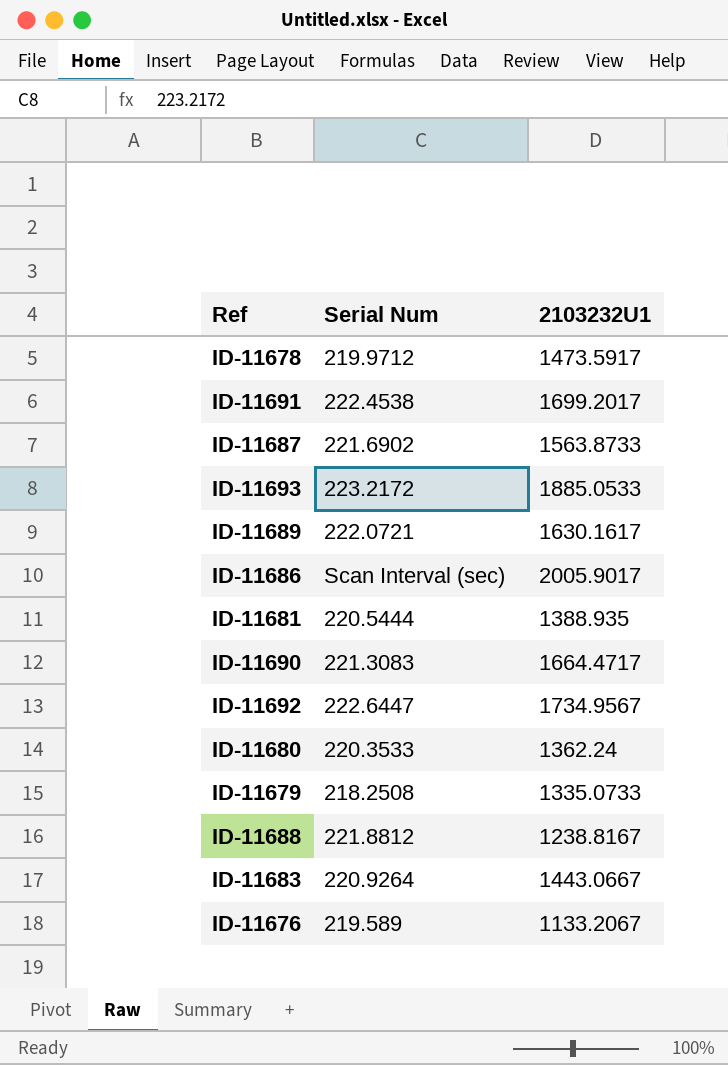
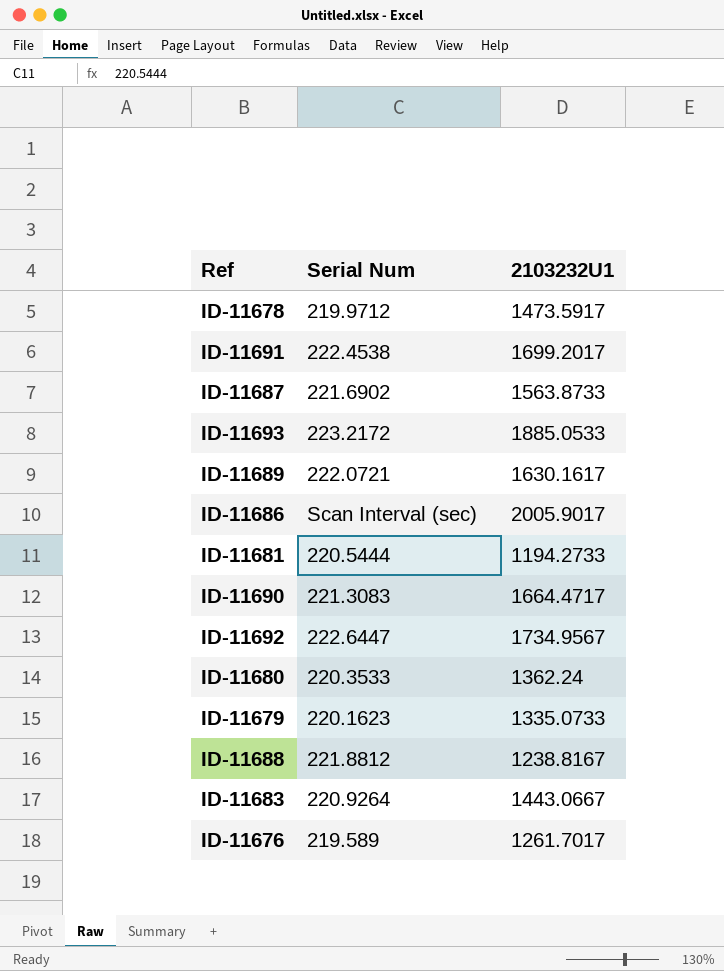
ID-11681 | 2103232U1: 1388.935 -> 1194.2733
ID-11679 | Serial Num: 218.2508 -> 220.1623
ID-11676 | 2103232U1: 1133.2067 -> 1261.7017

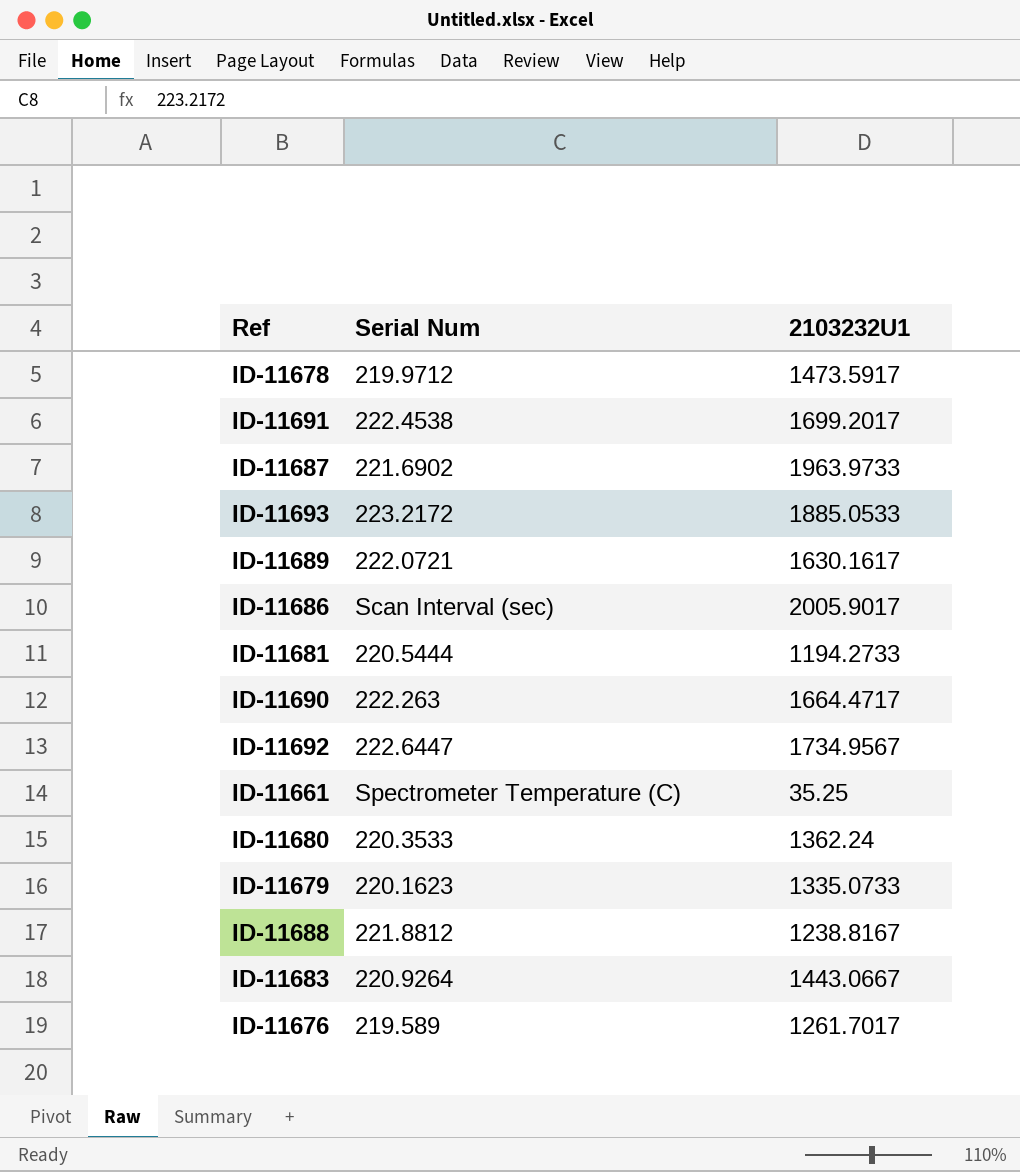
ID-11687 | 2103232U1: 1563.8733 -> 1963.9733
ID-11690 | Serial Num: 221.3083 -> 222.263
row ID-11661: none -> Spectrometer Temperature (C) | 35.25

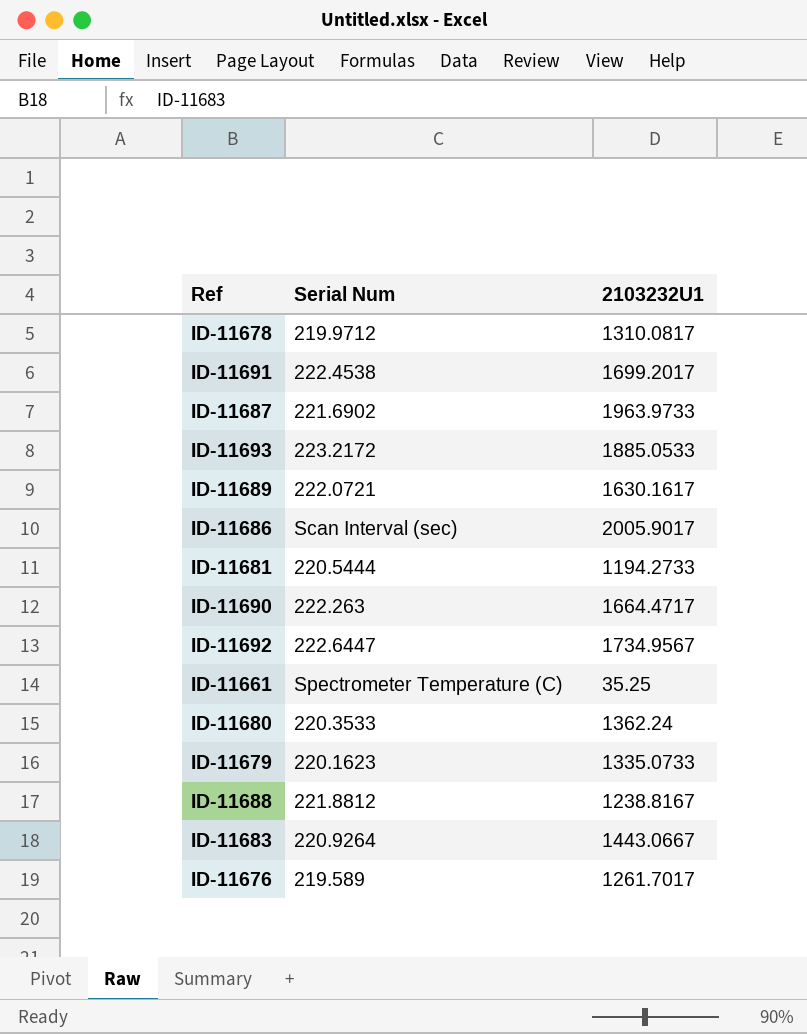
ID-11678 | 2103232U1: 1473.5917 -> 1310.0817

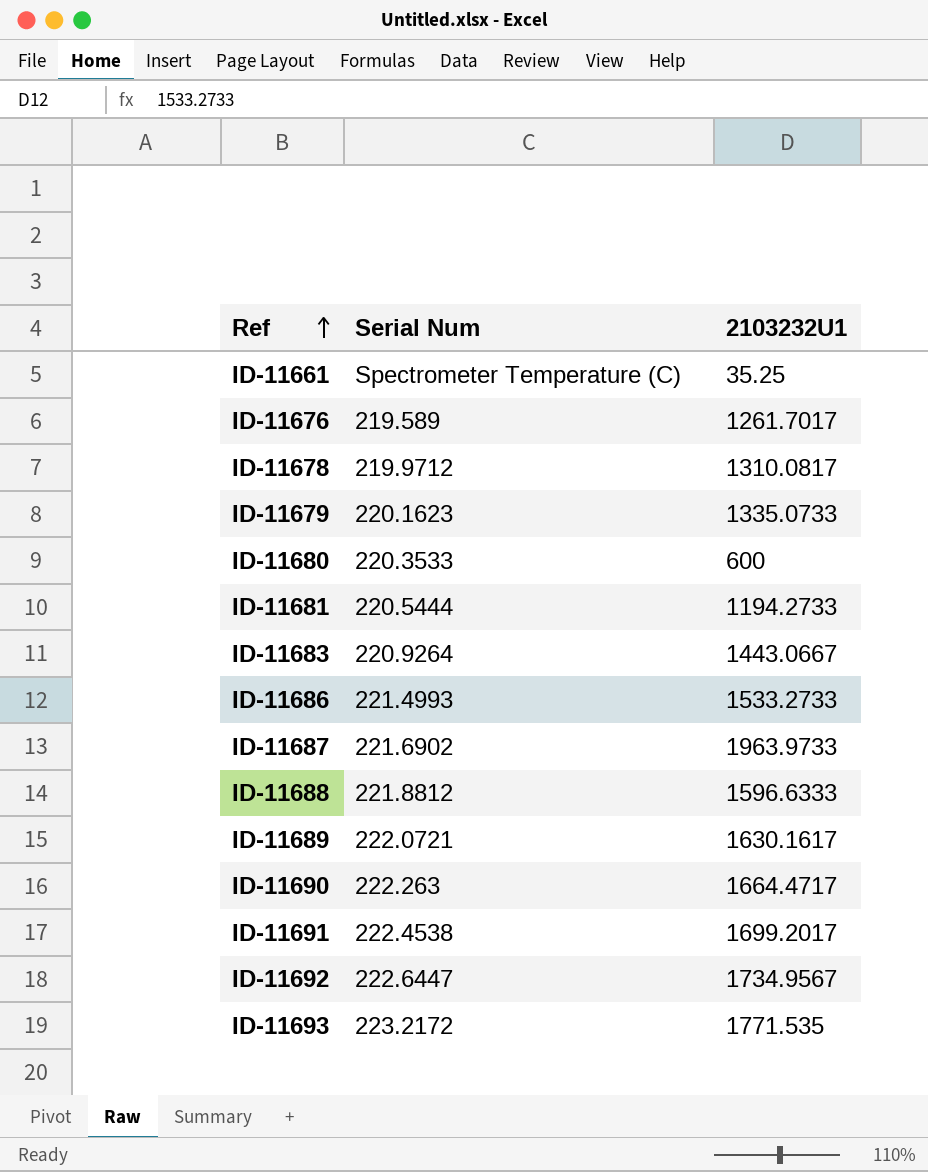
row order: none -> Ref ascending
ID-11680 | 2103232U1: 1362.24 -> 600
ID-11686 | Serial Num: Scan Interval (sec) -> 221.4993
ID-11686 | 2103232U1: 2005.9017 -> 1533.2733
ID-11688 | 2103232U1: 1238.8167 -> 1596.6333
ID-11693 | 2103232U1: 1885.0533 -> 1771.535

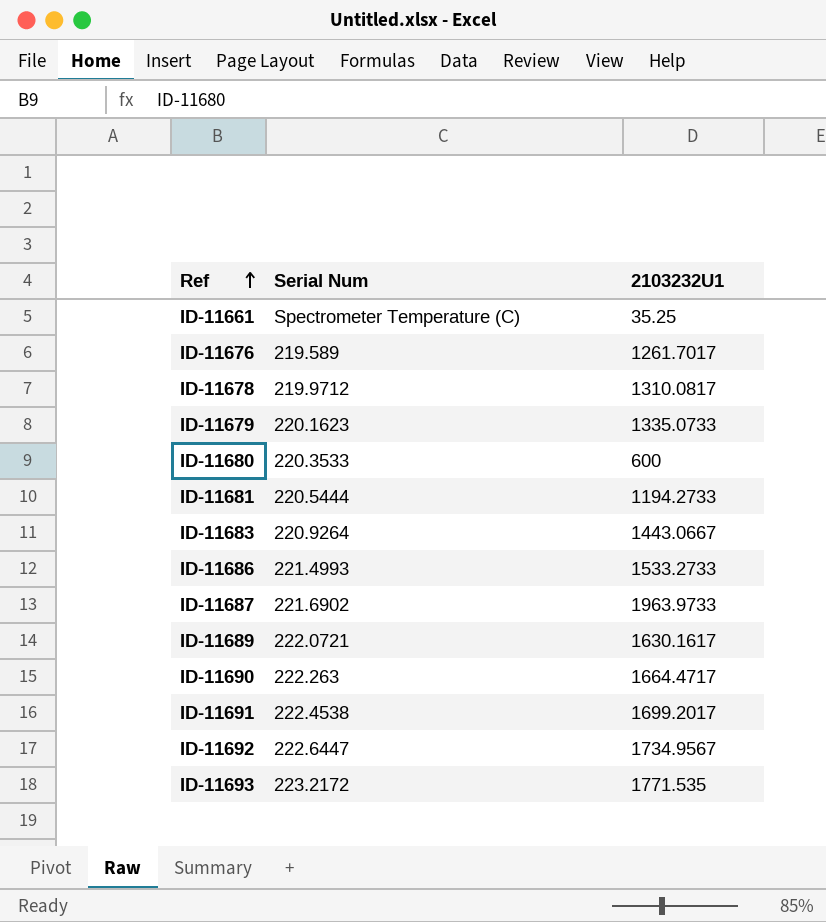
row ID-11688: 221.8812 | 1596.6333 -> none

